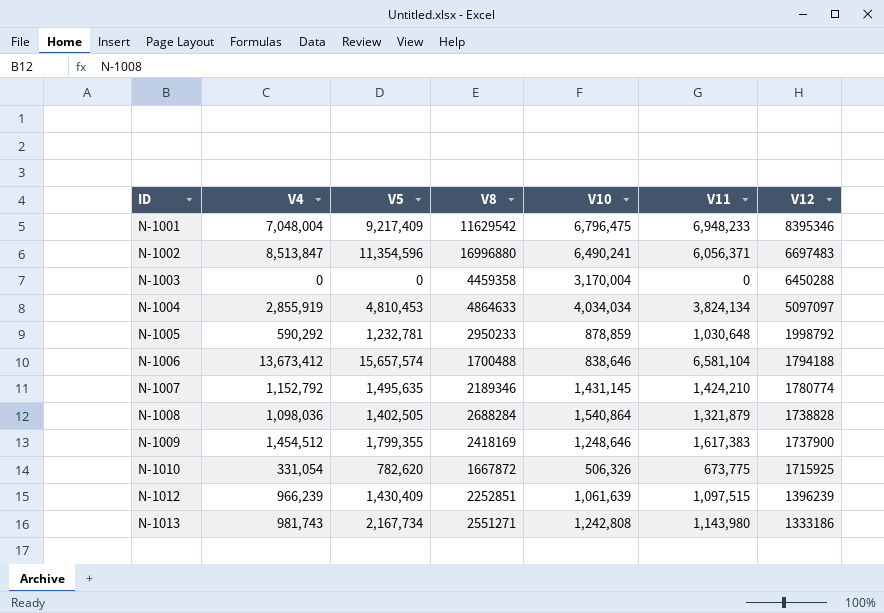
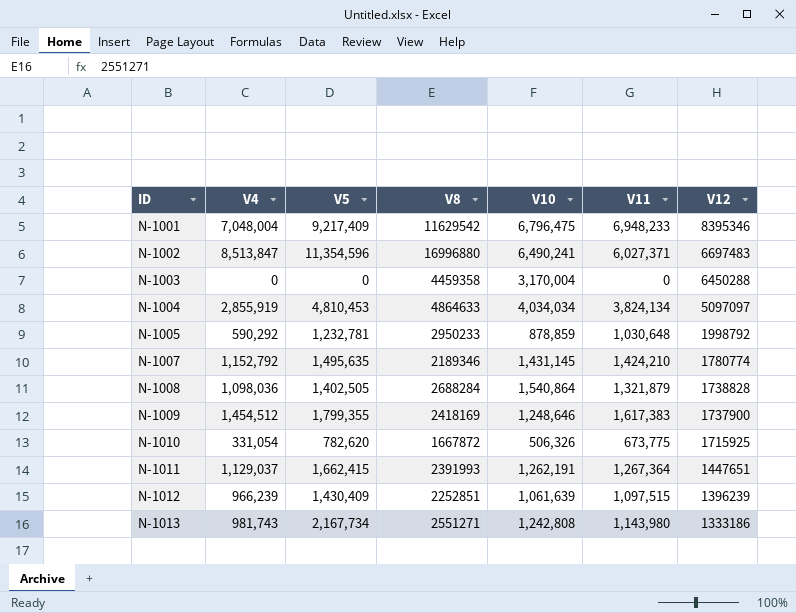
row N-1006: 13,673,412 | 15,657,574 | 1700488 | 838,646 | 6,581,104 | 1794188 -> none
N-1002 | V11: 6,056,371 -> 6,027,371
row N-1011: none -> 1,129,037 | 1,662,415 | 2391993 | 1,262,191 | 1,267,364 | 1447651

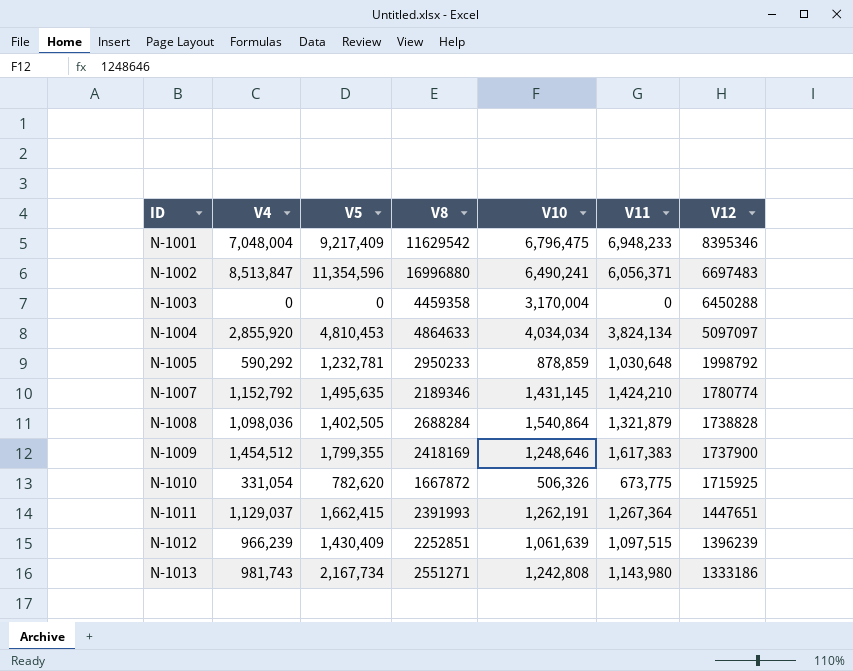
N-1002 | V11: 6,027,371 -> 6,056,371
N-1004 | V4: 2,855,919 -> 2,855,920

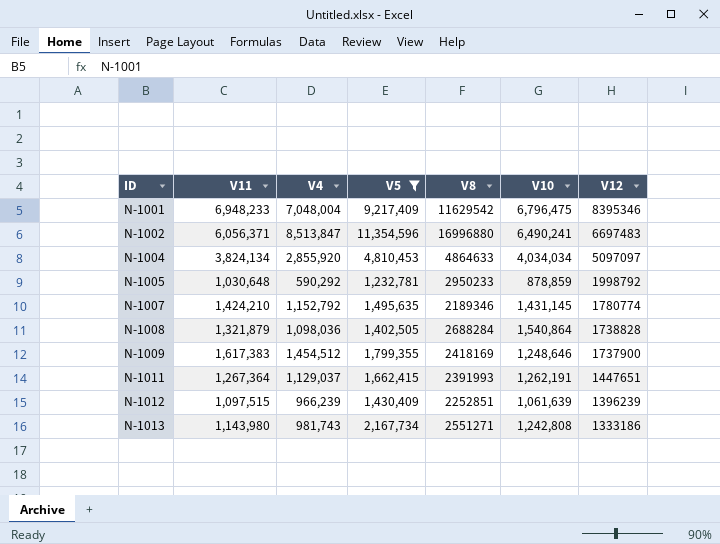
filter: none -> V5 >= 1,232,781
column V11 | position: 6 -> 2

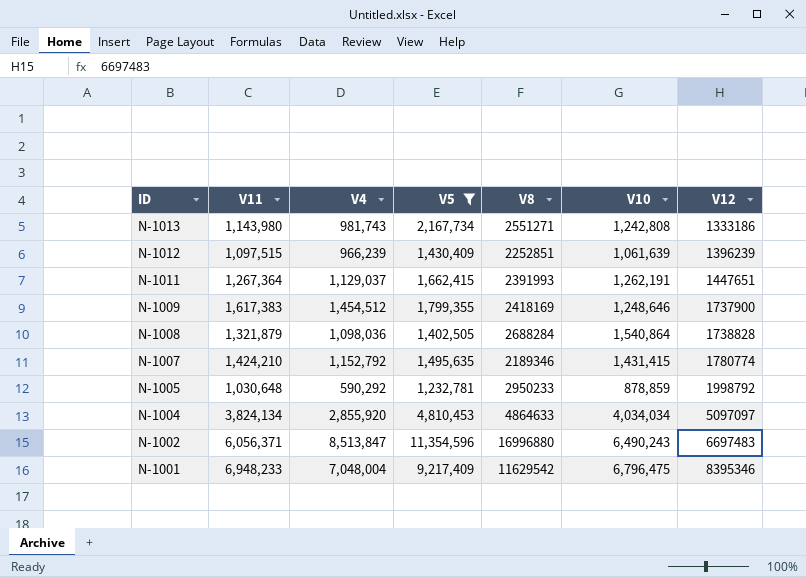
row order: ID ascending -> ID descending
N-1007 | V10: 1,431,145 -> 1,431,415
N-1002 | V10: 6,490,241 -> 6,490,243

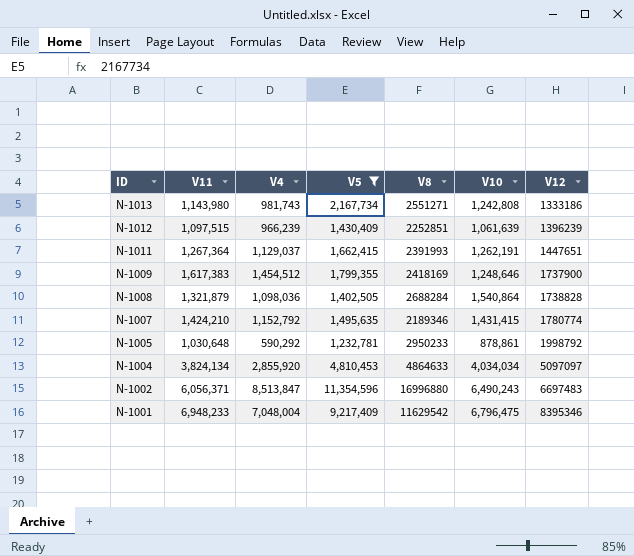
N-1005 | V10: 878,859 -> 878,861

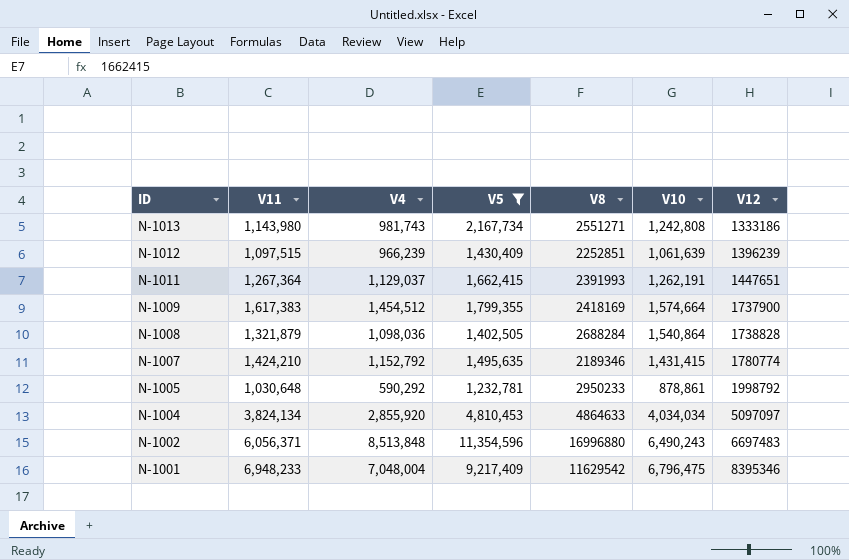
N-1009 | V10: 1,248,646 -> 1,574,664
N-1002 | V4: 8,513,847 -> 8,513,848

